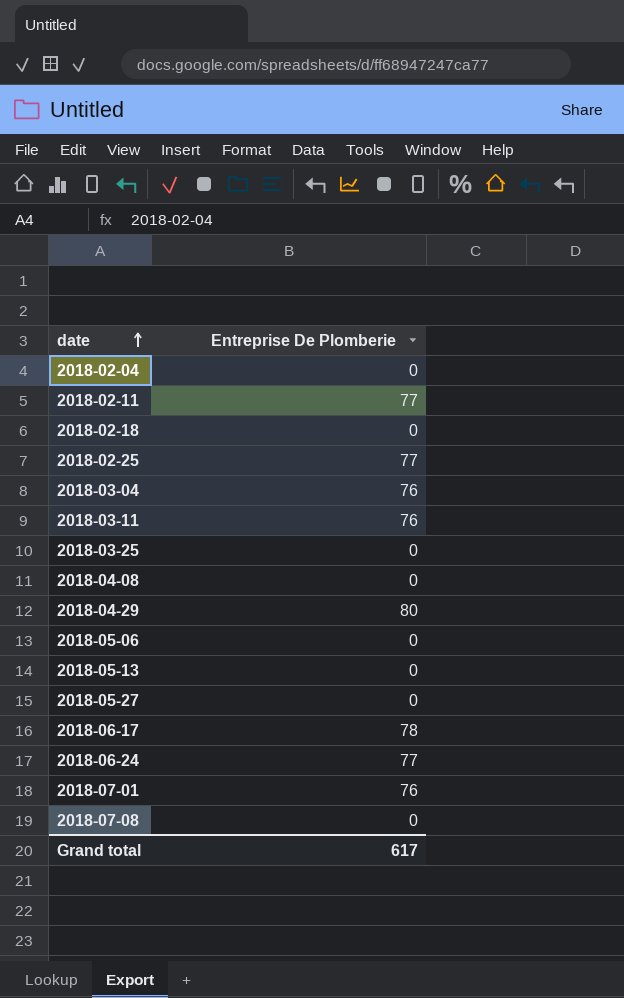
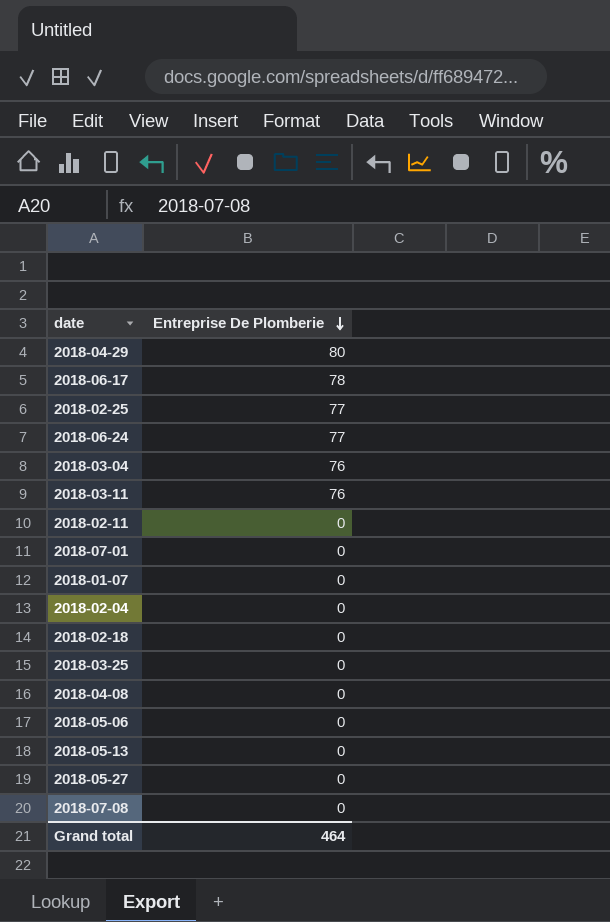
row order: date ascending -> Entreprise De Plomberie descending
2018-02-11 | Entreprise De Plomberie: 77 -> 0
2018-07-01 | Entreprise De Plomberie: 76 -> 0
row 2018-01-07: none -> 0
Grand total | Entreprise De Plomberie: 617 -> 464

